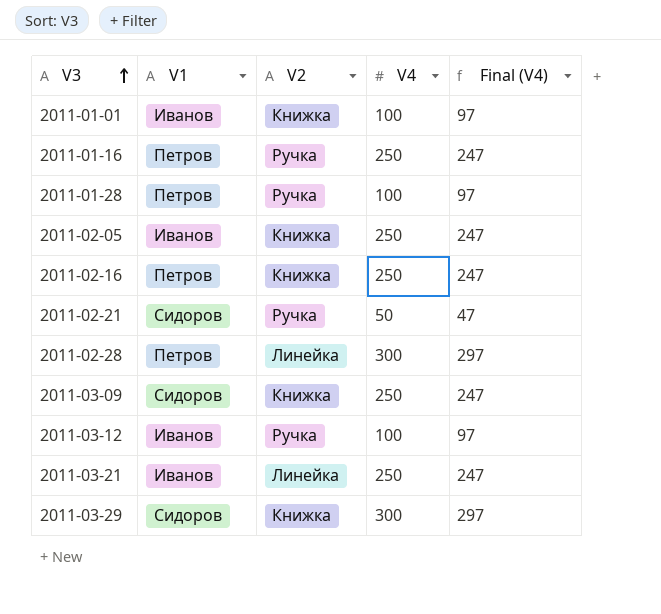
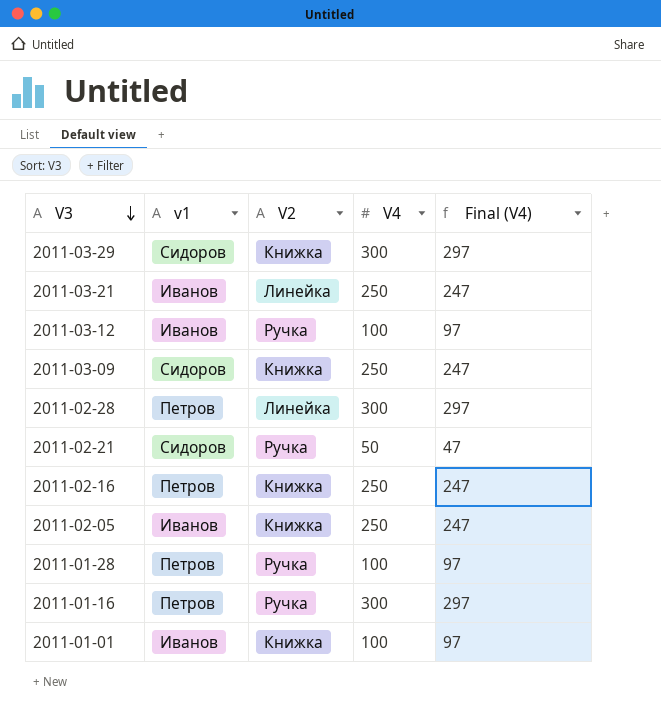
row order: V3 ascending -> V3 descending
column name: V1 -> v1
2011-01-16 | V4: 250 -> 300
2011-01-16 | Final (V4): 247 -> 297

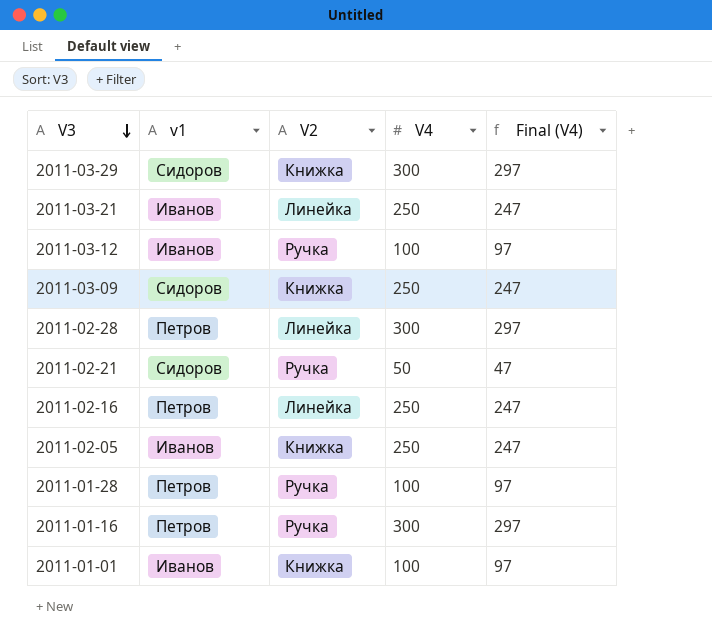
2011-02-16 | V2: Книжка -> Линейка

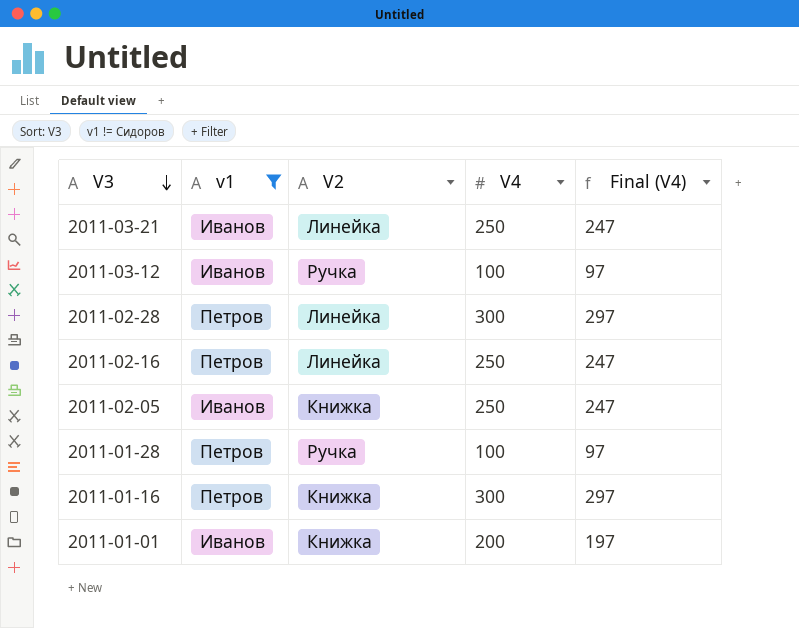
filter: none -> v1 != Сидоров
2011-01-16 | V2: Ручка -> Книжка
2011-01-01 | V4: 100 -> 200
2011-01-01 | Final (V4): 97 -> 197

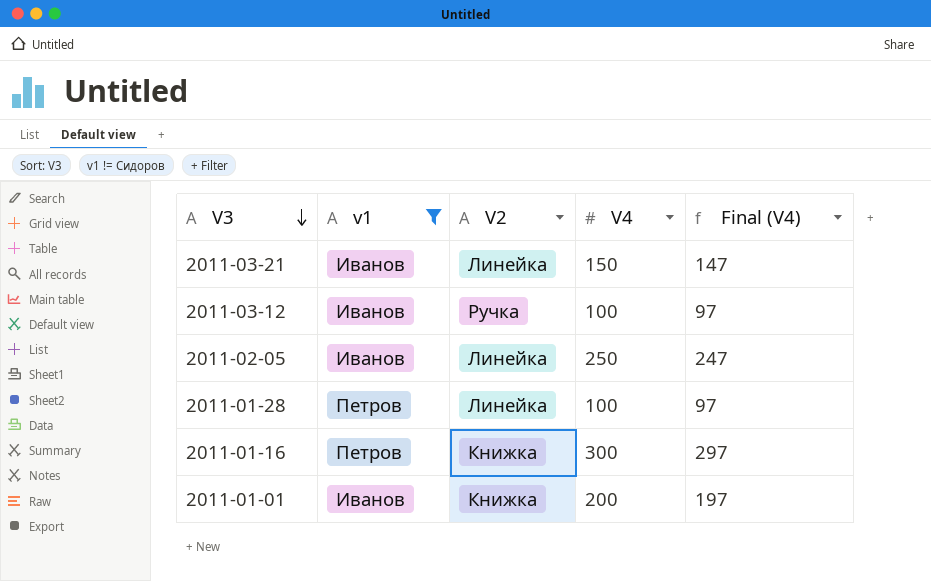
row 2011-02-28: Петров | Линейка | 300 | 297 -> none
row 2011-02-16: Петров | Линейка | 250 | 247 -> none
2011-03-21 | V4: 250 -> 150
2011-03-21 | Final (V4): 247 -> 147
2011-02-05 | V2: Книжка -> Линейка
2011-01-28 | V2: Ручка -> Линейка

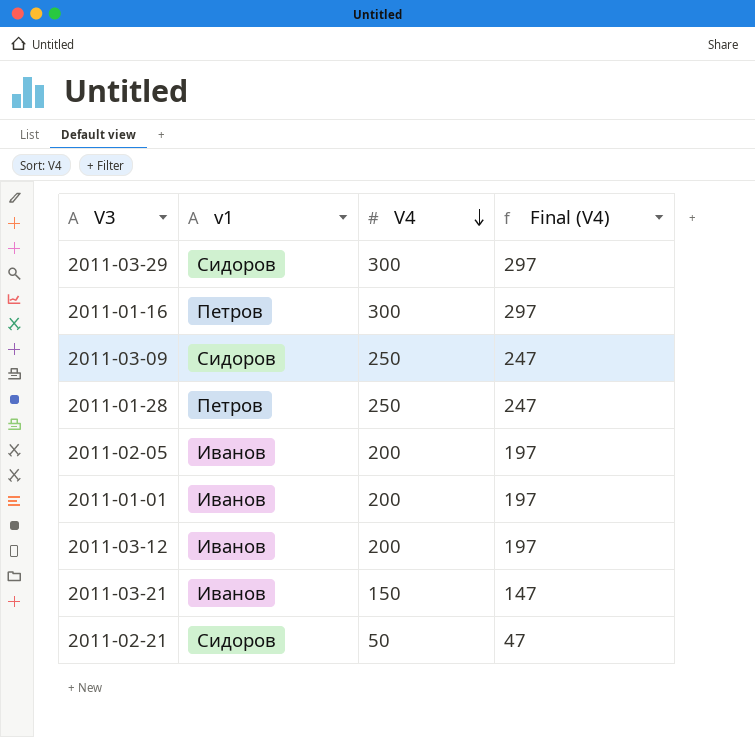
filter: v1 != Сидоров -> none
row order: V3 descending -> V4 descending
column V2 | position: 3 -> none
2011-01-28 | V4: 100 -> 250
2011-01-28 | Final (V4): 97 -> 247
2011-02-05 | V4: 250 -> 200
2011-02-05 | Final (V4): 247 -> 197
2011-03-12 | V4: 100 -> 200
2011-03-12 | Final (V4): 97 -> 197

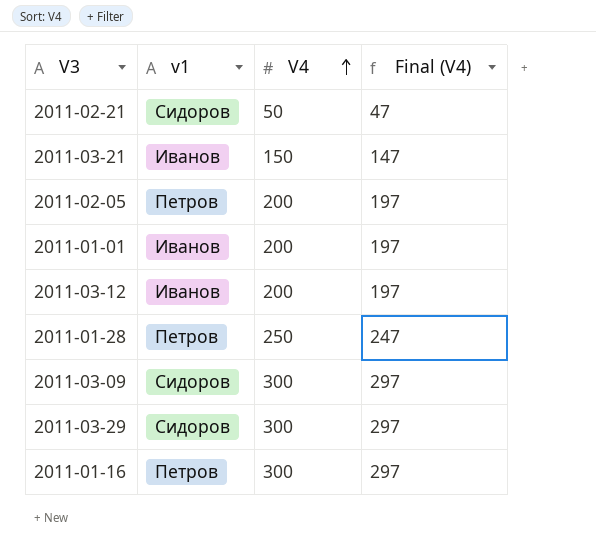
row order: V4 descending -> V4 ascending
2011-02-05 | v1: Иванов -> Петров
2011-03-09 | V4: 250 -> 300
2011-03-09 | Final (V4): 247 -> 297

